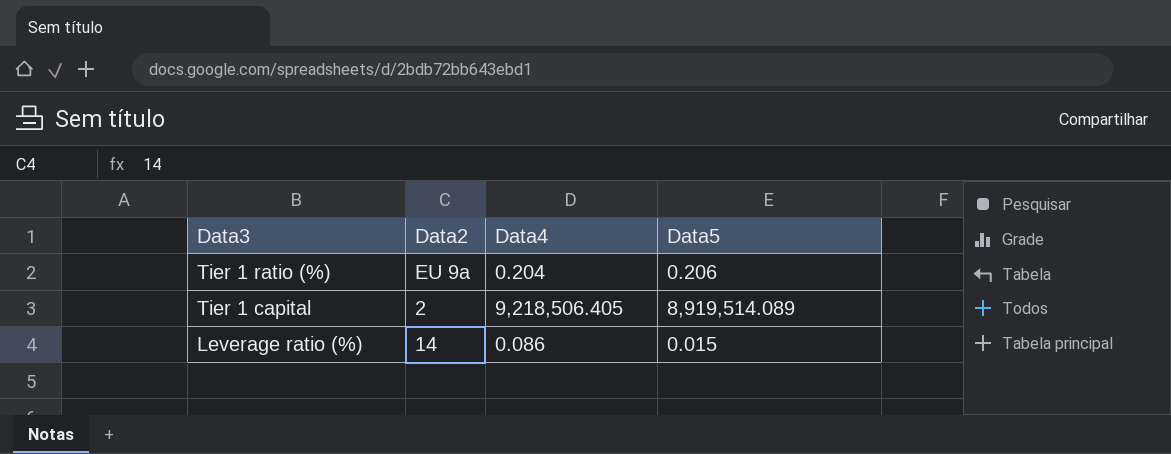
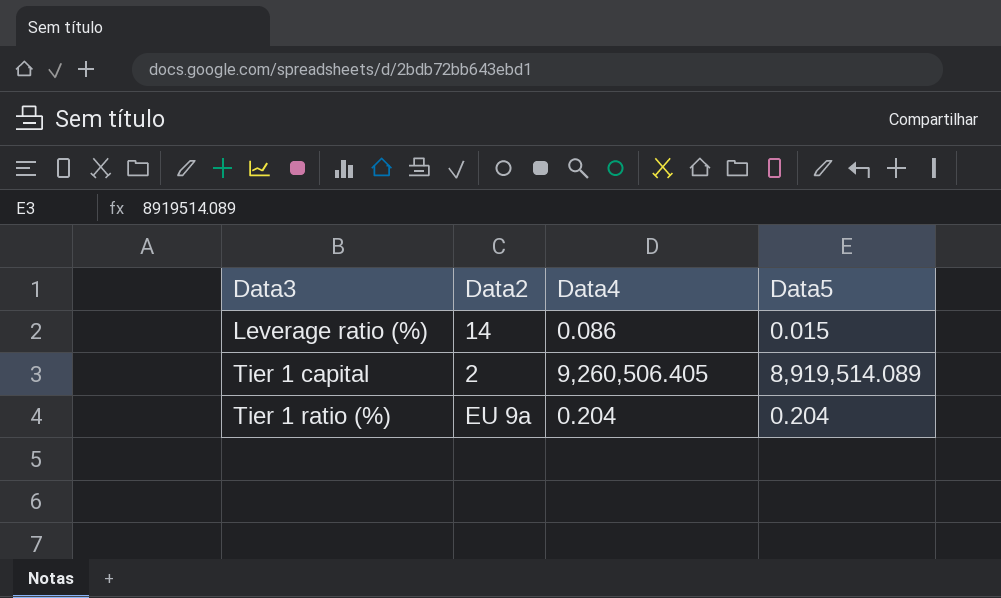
row order: Data3 descending -> Data3 ascending
Tier 1 capital | Data4: 9,218,506.405 -> 9,260,506.405
Tier 1 ratio (%) | Data5: 0.206 -> 0.204

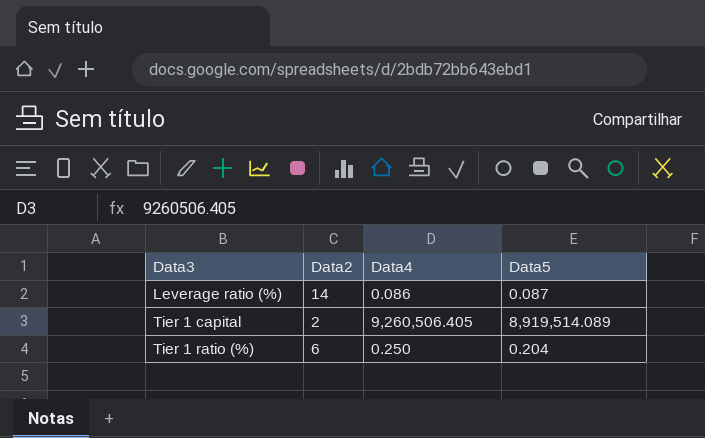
Leverage ratio (%) | Data5: 0.015 -> 0.087
Tier 1 ratio (%) | Data2: EU 9a -> 6
Tier 1 ratio (%) | Data4: 0.204 -> 0.250

